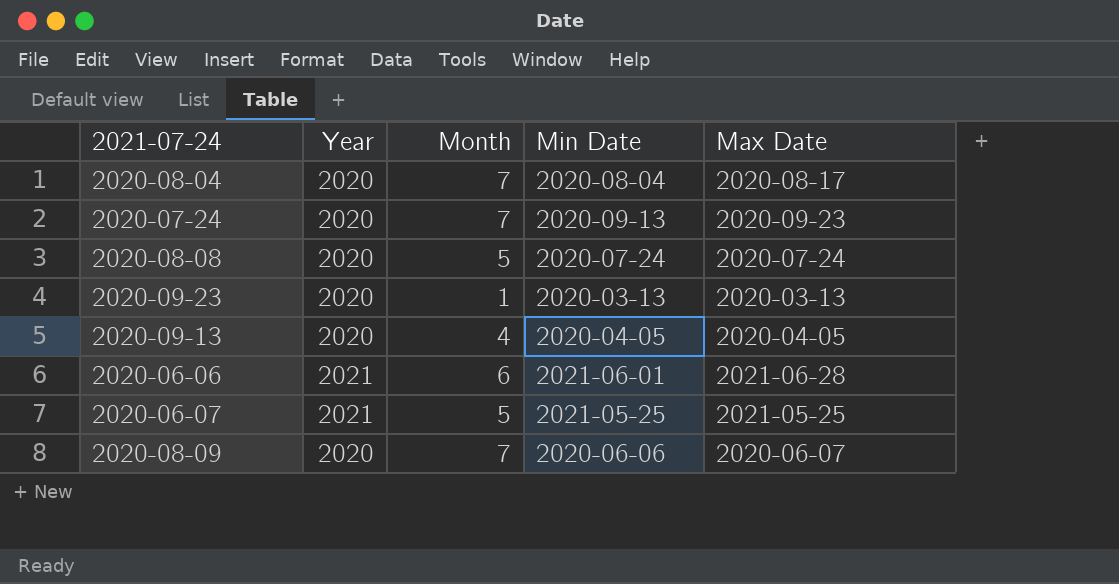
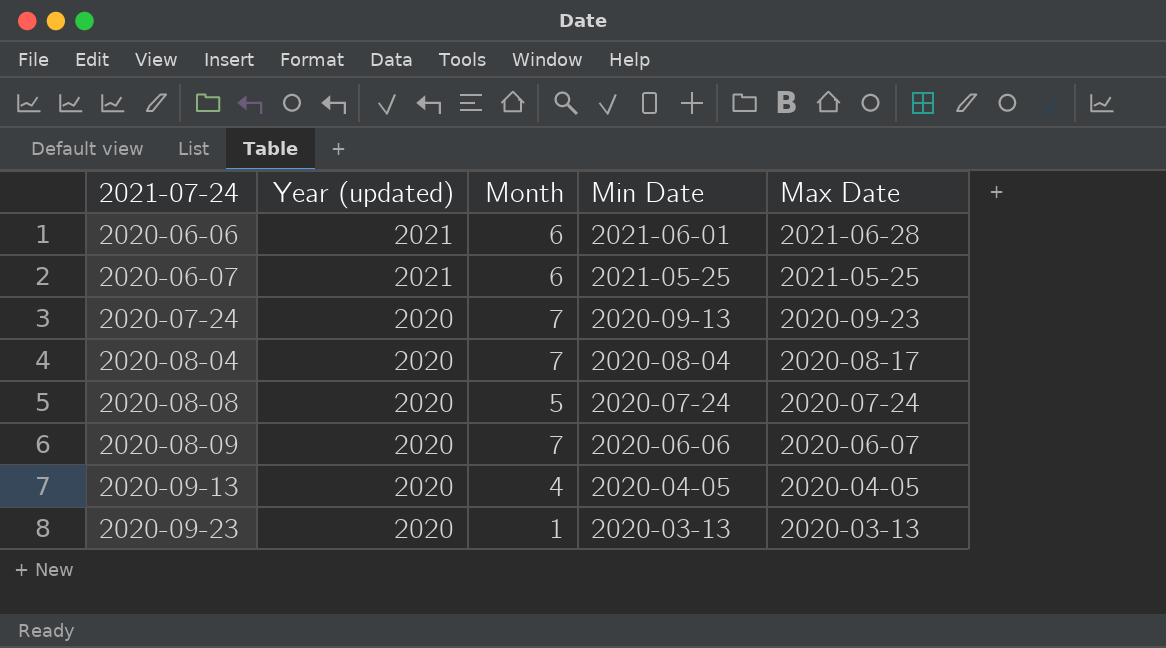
row order: none -> 2021-07-24 ascending
column name: Year -> Year (updated)
2020-06-07 | Month: 5 -> 6

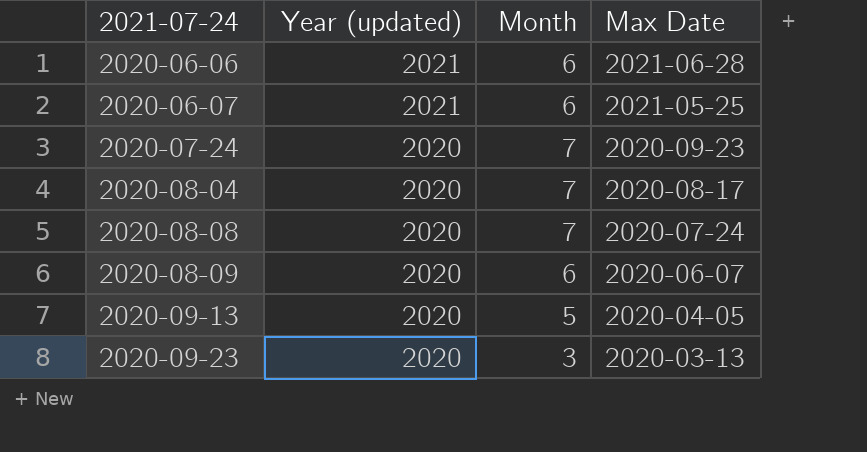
column Min Date | position: 4 -> none
2020-08-08 | Month: 5 -> 7
2020-08-09 | Month: 7 -> 6
2020-09-13 | Month: 4 -> 5
2020-09-23 | Month: 1 -> 3

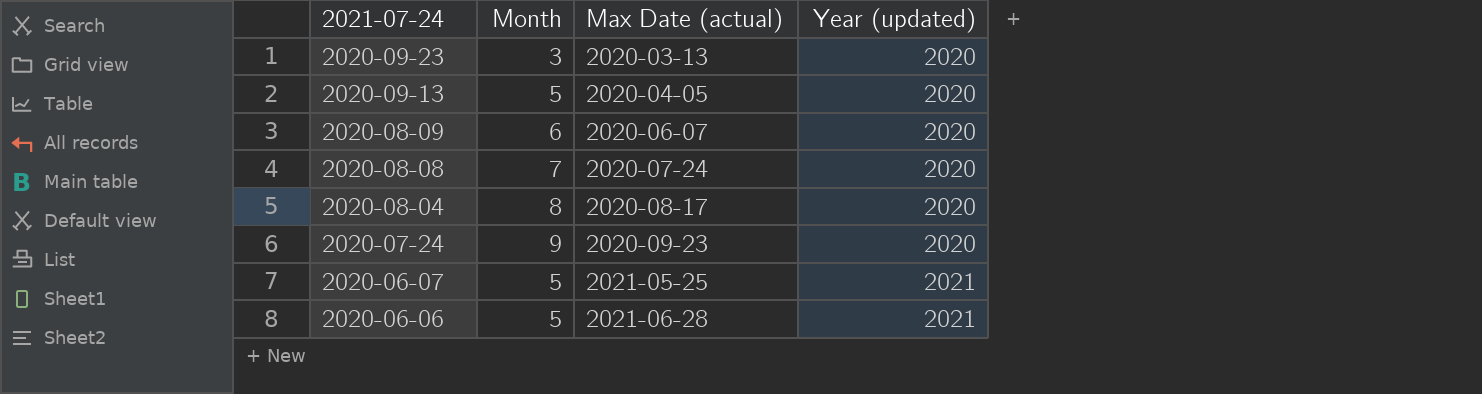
row order: 2021-07-24 ascending -> 2021-07-24 descending
column name: Max Date -> Max Date (actual)
column Year (updated) | position: 2 -> 4
2020-08-04 | Month: 7 -> 8
2020-07-24 | Month: 7 -> 9
2020-06-07 | Month: 6 -> 5
2020-06-06 | Month: 6 -> 5

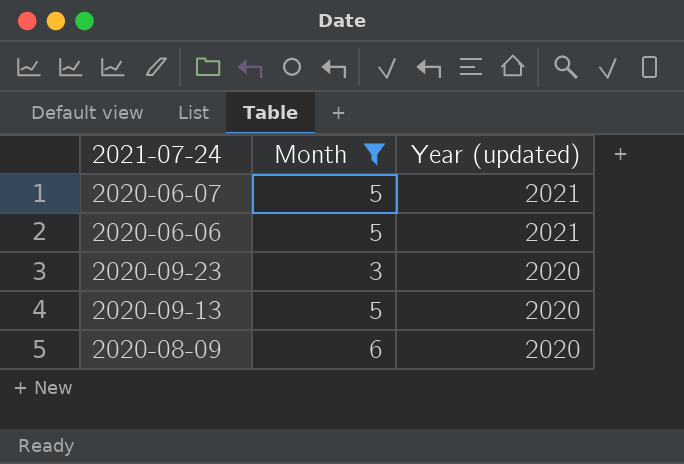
filter: none -> Month <= 6
row order: 2021-07-24 descending -> Year (updated) descending
column Max Date (actual) | position: 3 -> none

